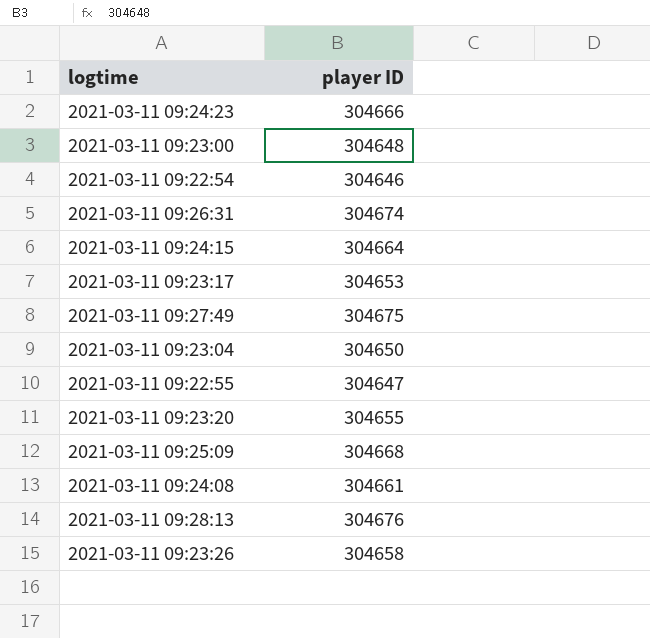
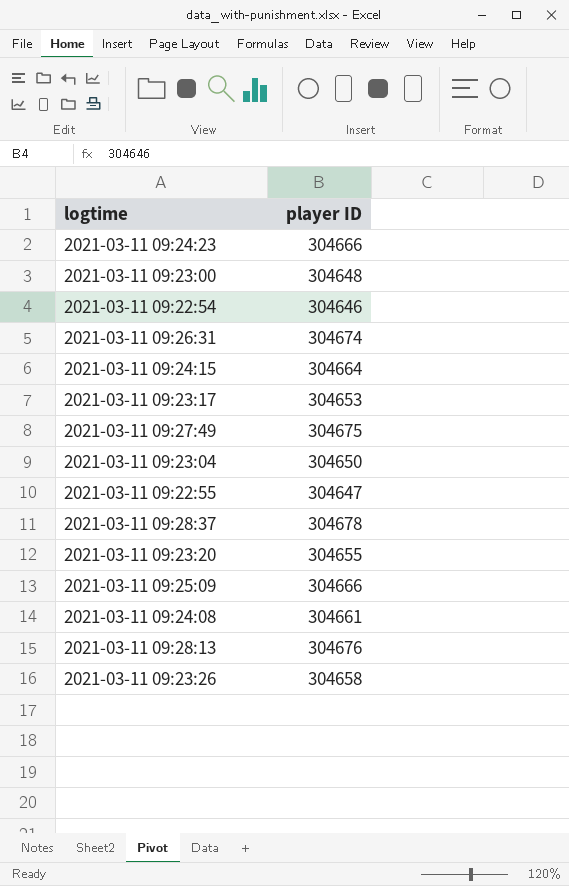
row 2021-03-11 09:28:37: none -> 304678
2021-03-11 09:25:09 | player ID: 304668 -> 304666

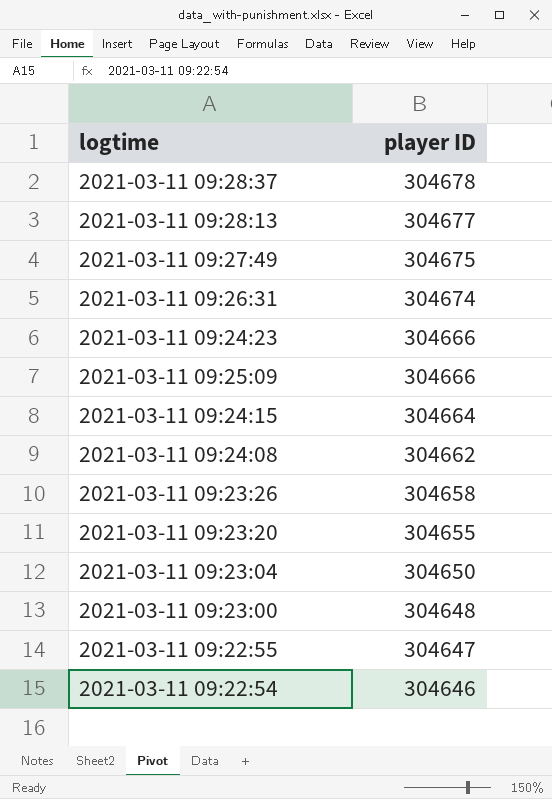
row order: none -> player ID descending
row 2021-03-11 09:23:17: 304653 -> none
2021-03-11 09:28:13 | player ID: 304676 -> 304677
2021-03-11 09:24:08 | player ID: 304661 -> 304662

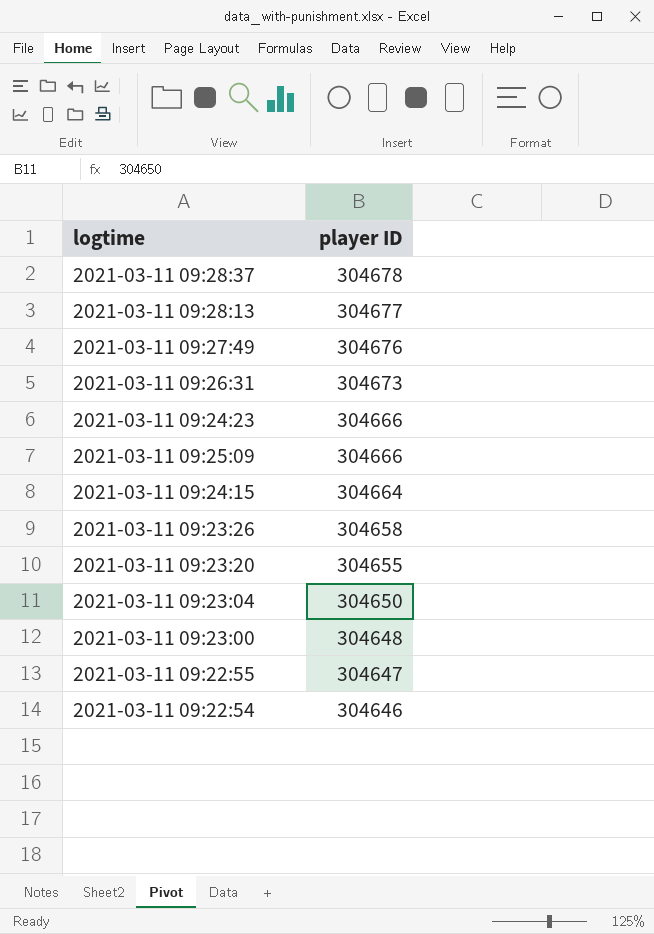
row 2021-03-11 09:24:08: 304662 -> none
2021-03-11 09:27:49 | player ID: 304675 -> 304676
2021-03-11 09:26:31 | player ID: 304674 -> 304673

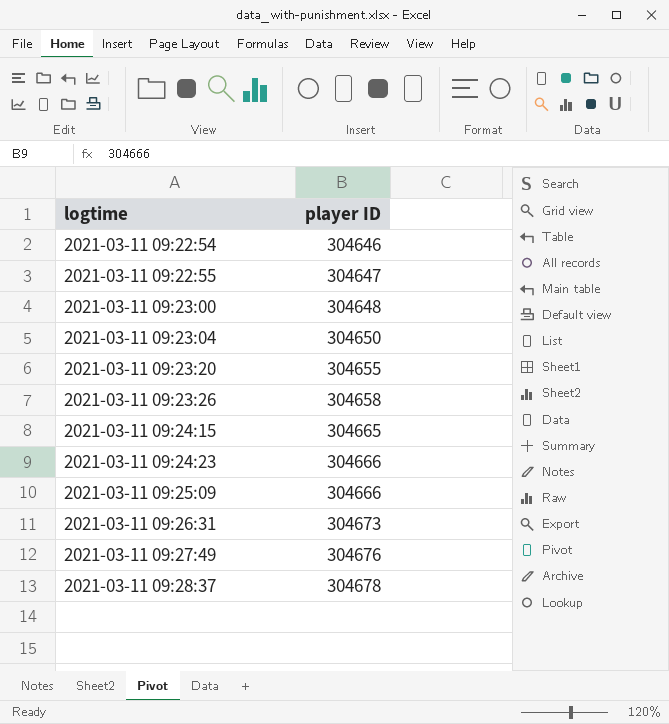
row order: player ID descending -> logtime ascending
row 2021-03-11 09:28:13: 304677 -> none
2021-03-11 09:24:15 | player ID: 304664 -> 304665

